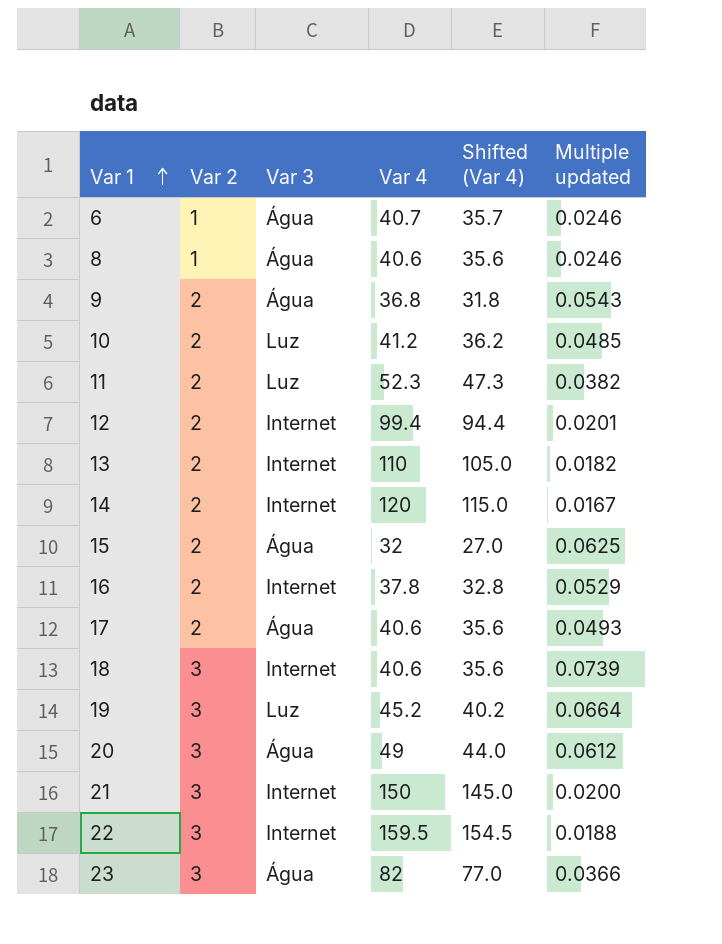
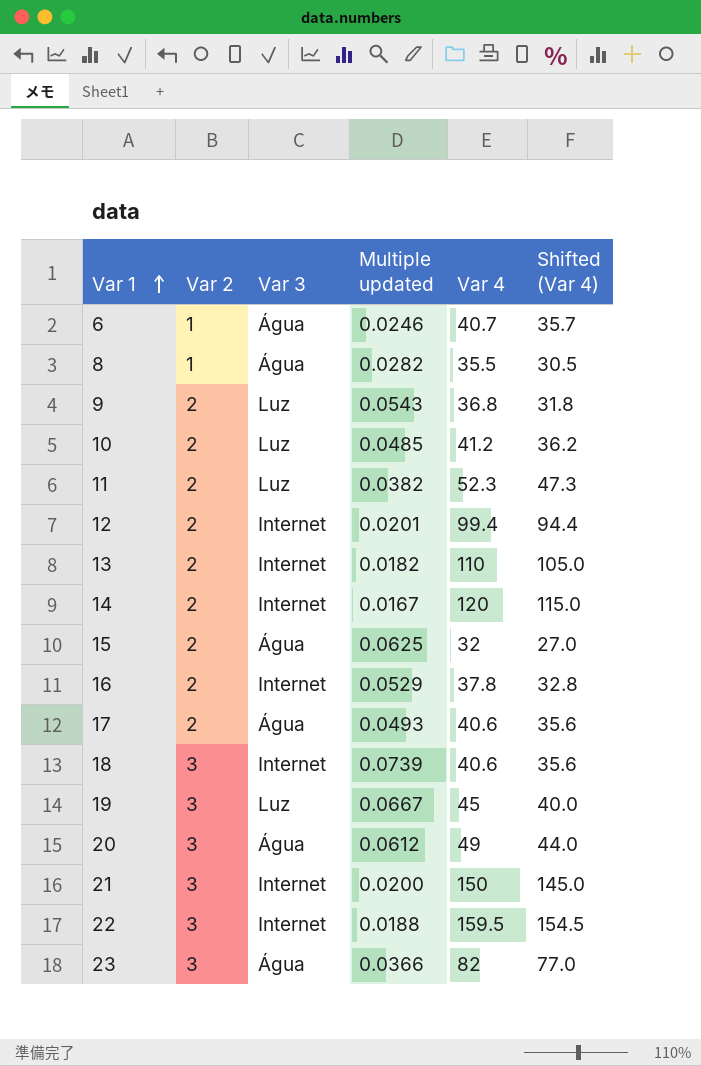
column Multiple updated | position: 6 -> 4
8 | Multiple updated: 0.0246 -> 0.0282
8 | Var 4: 40.6 -> 35.5
8 | Shifted (Var 4): 35.6 -> 30.5
9 | Var 3: Água -> Luz
19 | Multiple updated: 0.0664 -> 0.0667
19 | Var 4: 45.2 -> 45
19 | Shifted (Var 4): 40.2 -> 40.0

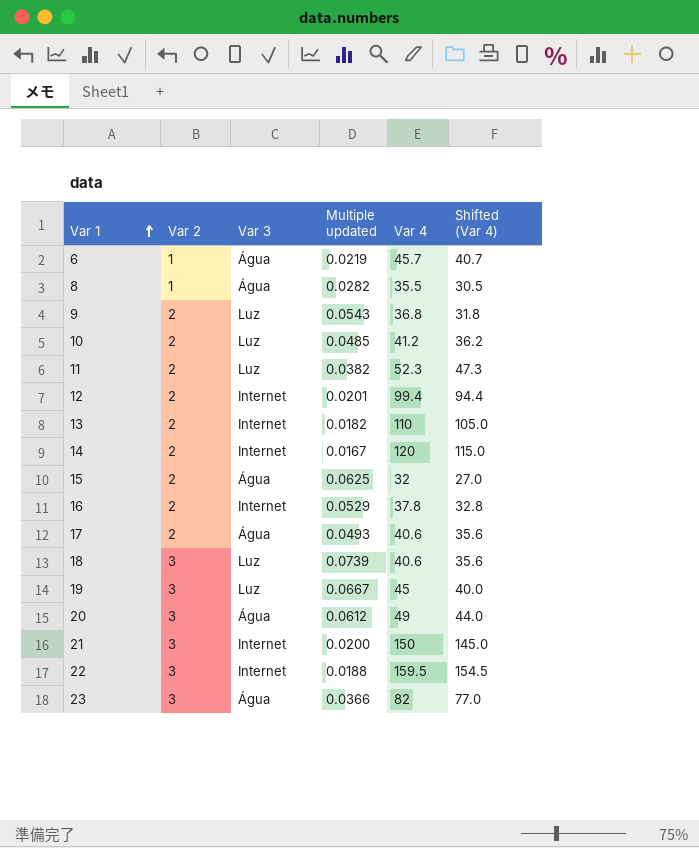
6 | Multiple updated: 0.0246 -> 0.0219
6 | Var 4: 40.7 -> 45.7
6 | Shifted (Var 4): 35.7 -> 40.7
18 | Var 3: Internet -> Luz

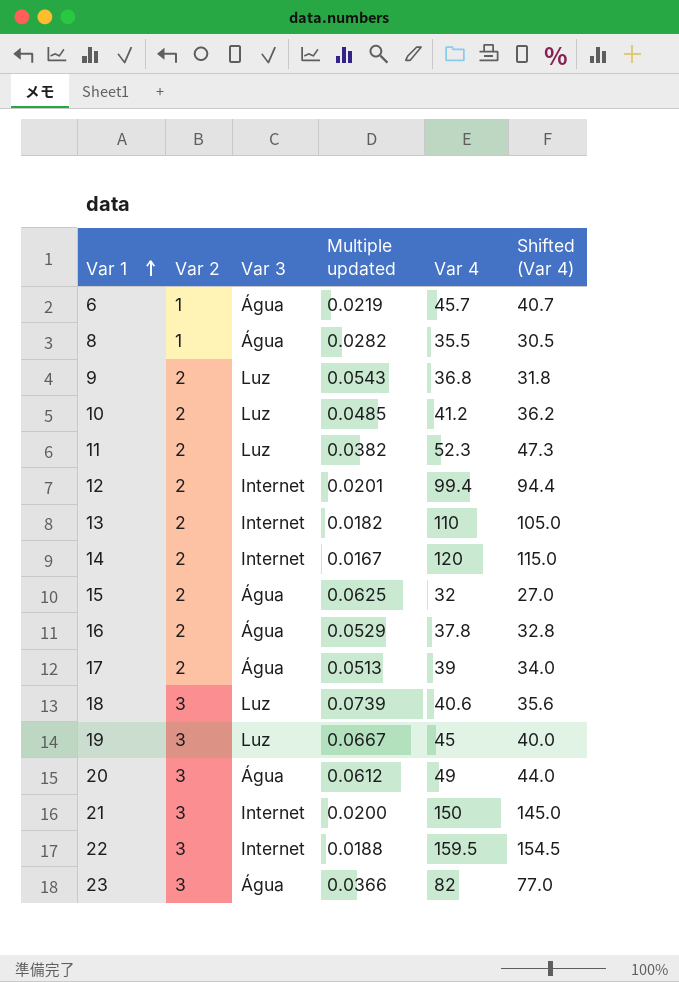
16 | Var 3: Internet -> Água
17 | Multiple updated: 0.0493 -> 0.0513
17 | Var 4: 40.6 -> 39
17 | Shifted (Var 4): 35.6 -> 34.0

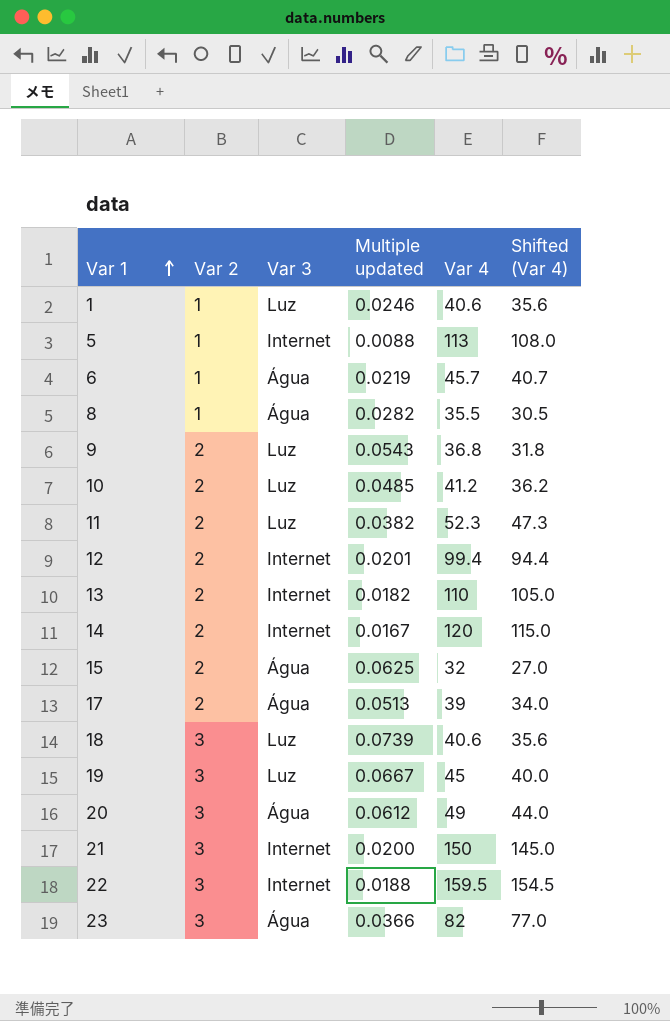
row 16: 2 | Água | 0.0529 | 37.8 | 32.8 -> none
row 1: none -> 1 | Luz | 0.0246 | 40.6 | 35.6
row 5: none -> 1 | Internet | 0.0088 | 113 | 108.0

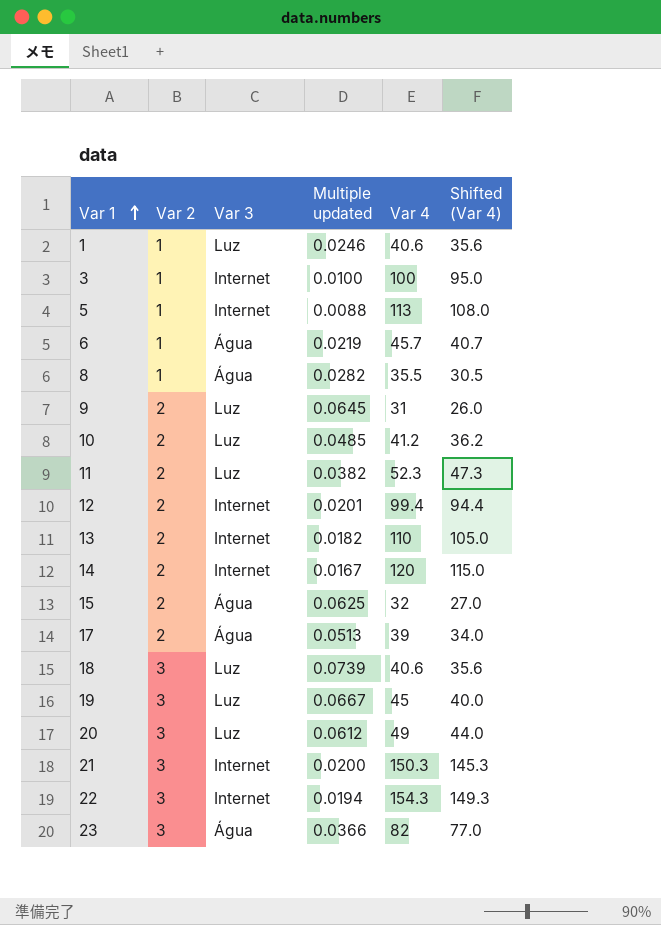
row 3: none -> 1 | Internet | 0.0100 | 100 | 95.0
9 | Multiple updated: 0.0543 -> 0.0645
9 | Var 4: 36.8 -> 31
9 | Shifted (Var 4): 31.8 -> 26.0
20 | Var 3: Água -> Luz
21 | Var 4: 150 -> 150.3
21 | Shifted (Var 4): 145.0 -> 145.3
22 | Multiple updated: 0.0188 -> 0.0194
22 | Var 4: 159.5 -> 154.3
22 | Shifted (Var 4): 154.5 -> 149.3

